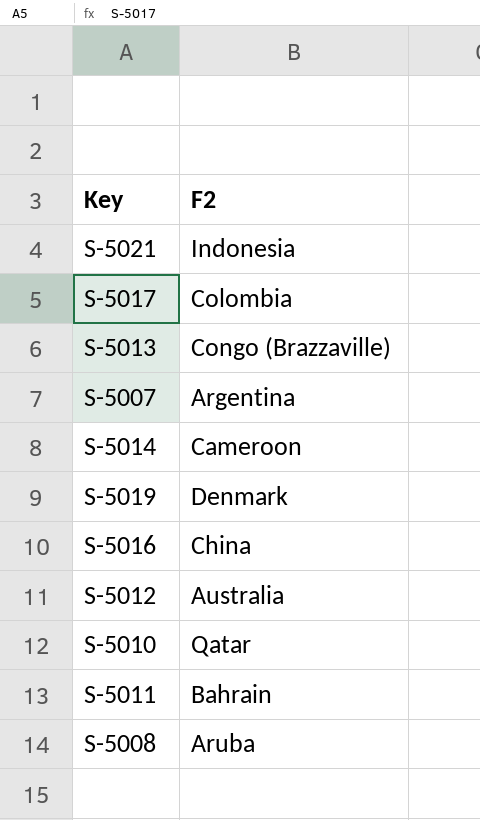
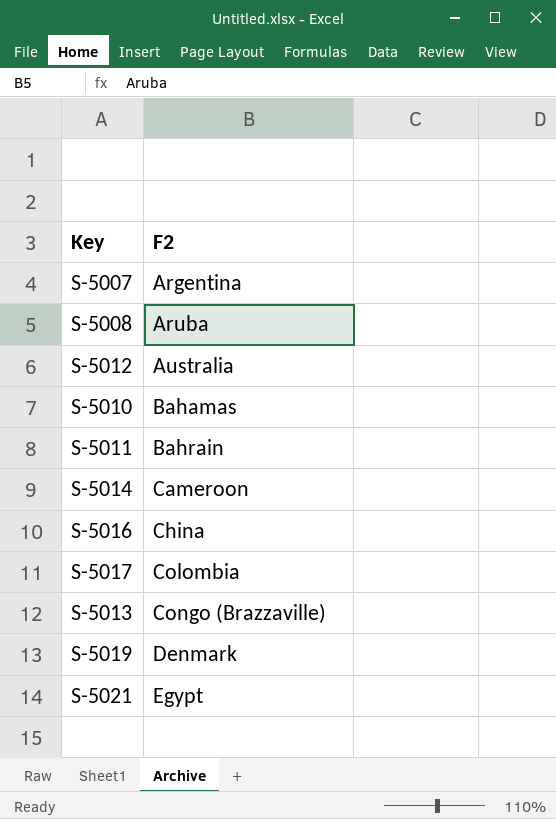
row order: none -> F2 ascending
S-5010 | F2: Qatar -> Bahamas
S-5021 | F2: Indonesia -> Egypt

